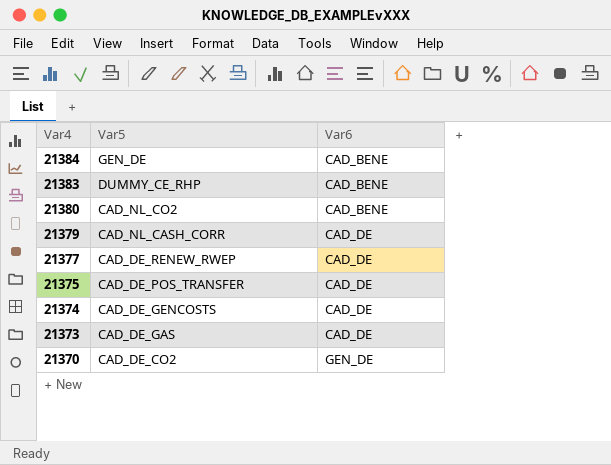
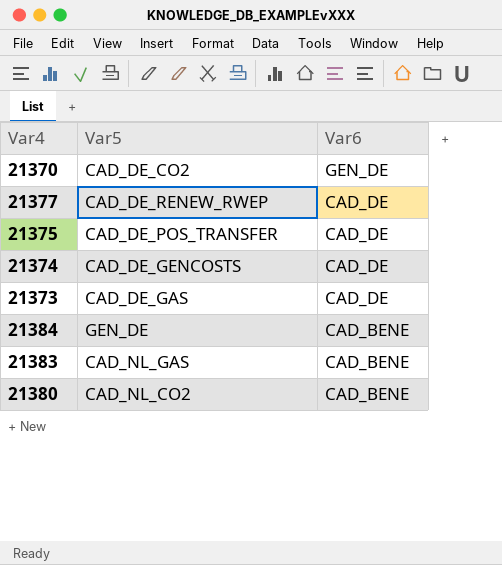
row order: Var4 descending -> Var6 descending
row 21379: CAD_NL_CASH_CORR | CAD_DE -> none
21383 | Var5: DUMMY_CE_RHP -> CAD_NL_GAS

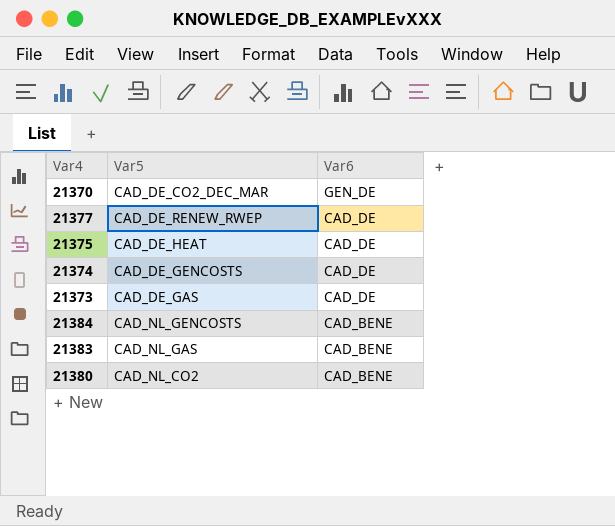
21370 | Var5: CAD_DE_CO2 -> CAD_DE_CO2_DEC_MAR
21375 | Var5: CAD_DE_POS_TRANSFER -> CAD_DE_HEAT
21384 | Var5: GEN_DE -> CAD_NL_GENCOSTS

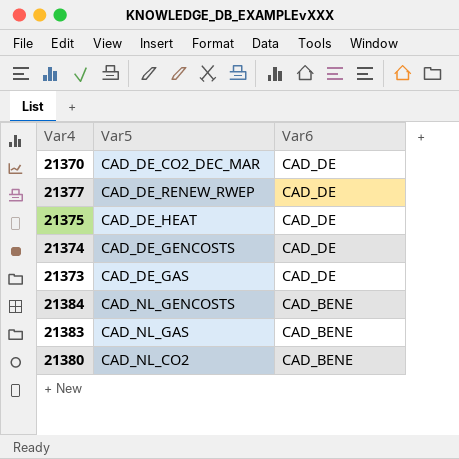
21370 | Var6: GEN_DE -> CAD_DE

